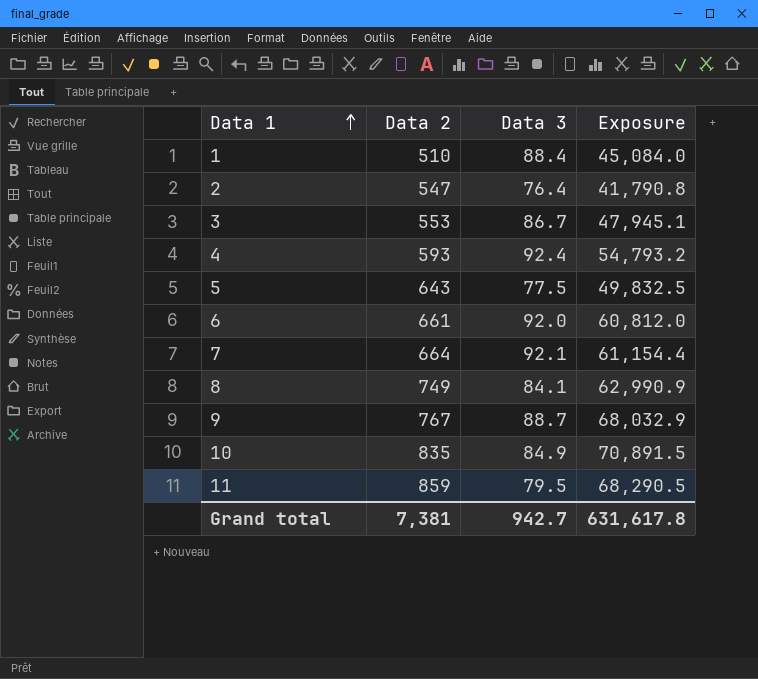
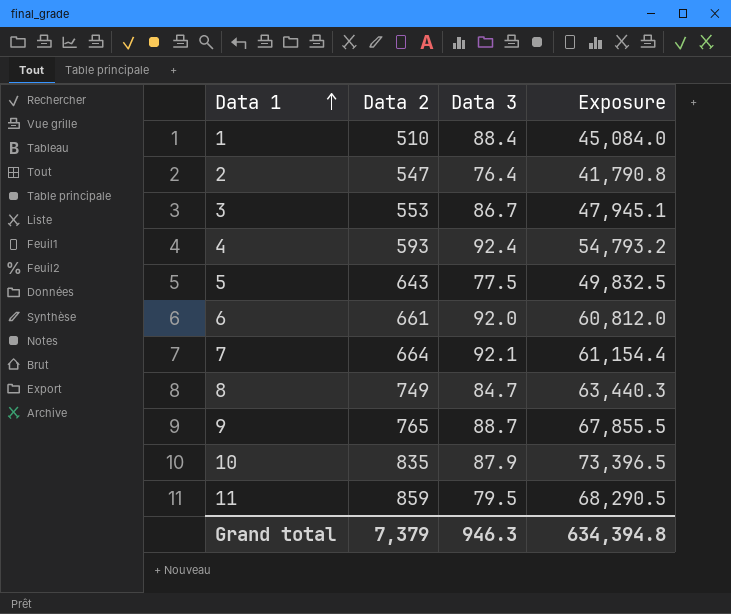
8 | Data 3: 84.1 -> 84.7
8 | Exposure: 62,990.9 -> 63,440.3
9 | Data 2: 767 -> 765
9 | Exposure: 68,032.9 -> 67,855.5
10 | Data 3: 84.9 -> 87.9
10 | Exposure: 70,891.5 -> 73,396.5
Grand total | Data 2: 7,381 -> 7,379
Grand total | Data 3: 942.7 -> 946.3
Grand total | Exposure: 631,617.8 -> 634,394.8

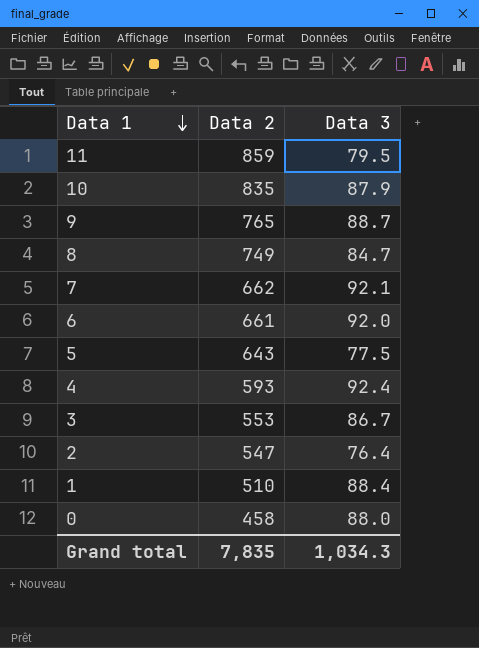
row order: Data 1 ascending -> Data 1 descending
column Exposure | formula: [Data 2] * [Data 3] -> none
7 | Data 2: 664 -> 662
row 0: none -> 458 | 88.0
Grand total | Data 2: 7,379 -> 7,835
Grand total | Data 3: 946.3 -> 1,034.3

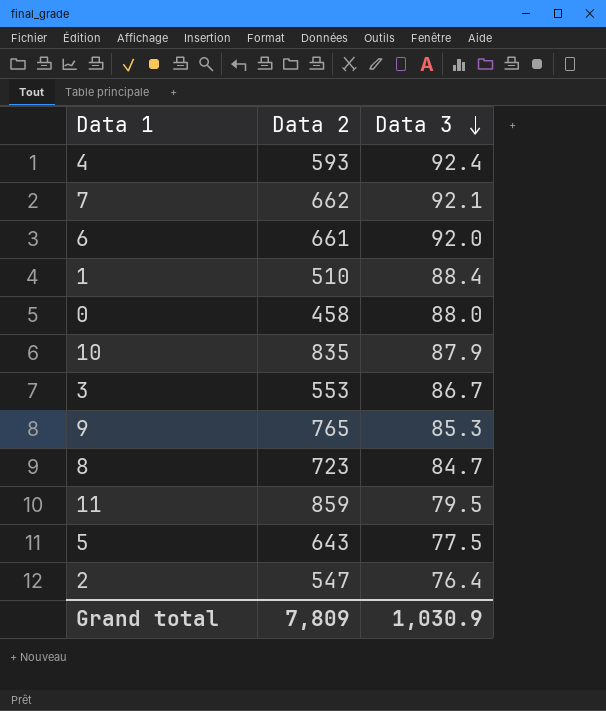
row order: Data 1 descending -> Data 3 descending
9 | Data 3: 88.7 -> 85.3
8 | Data 2: 749 -> 723
Grand total | Data 2: 7,835 -> 7,809
Grand total | Data 3: 1,034.3 -> 1,030.9

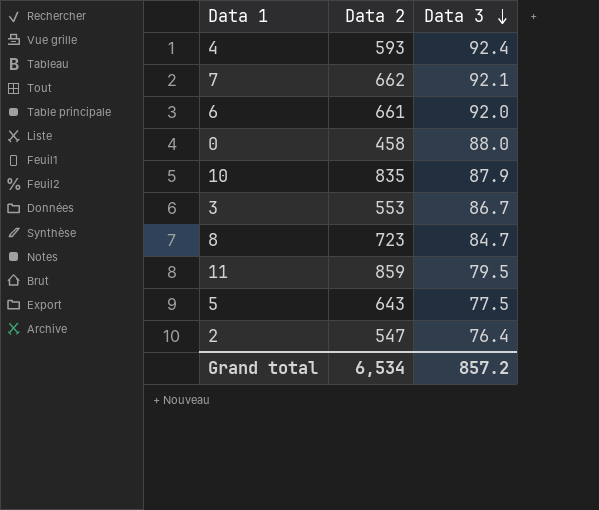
row 1: 510 | 88.4 -> none
row 9: 765 | 85.3 -> none
Grand total | Data 2: 7,809 -> 6,534
Grand total | Data 3: 1,030.9 -> 857.2

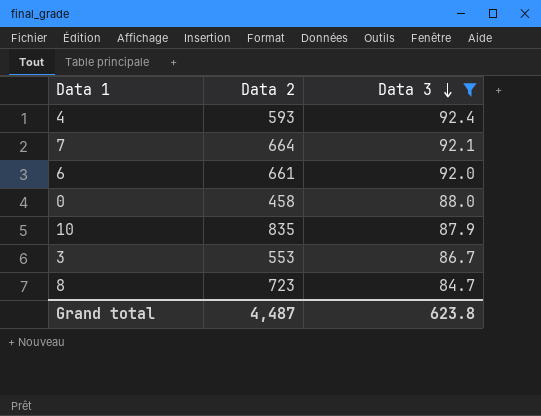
filter: none -> Data 3 >= 84.7
7 | Data 2: 662 -> 664
Grand total | Data 2: 6,534 -> 4,487
Grand total | Data 3: 857.2 -> 623.8

